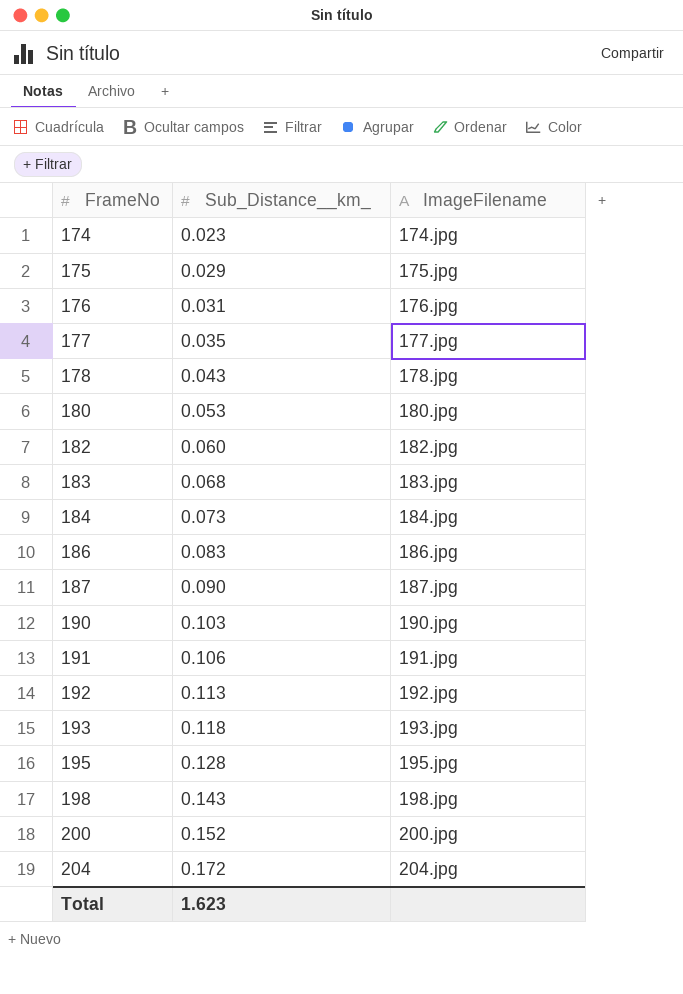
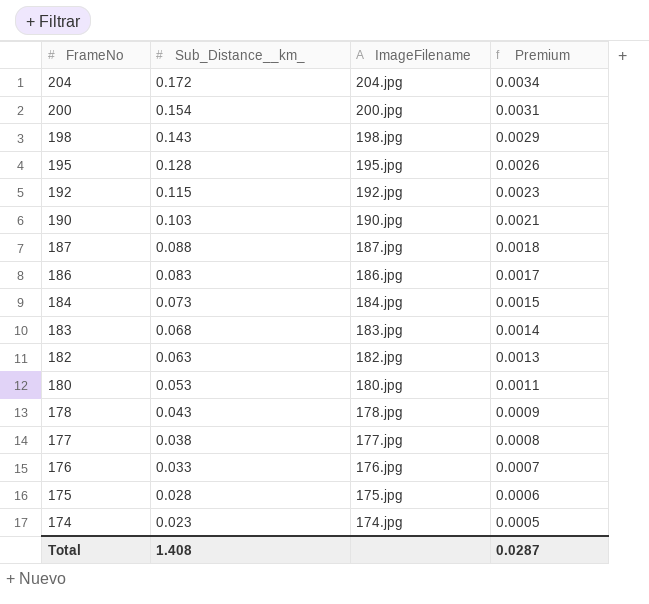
row order: FrameNo ascending -> FrameNo descending
column Premium | formula: none -> [Sub_Distance__km_] * 0.02
row 191: 0.106 | 191.jpg -> none
row 193: 0.118 | 193.jpg -> none
200 | Sub_Distance__km_: 0.152 -> 0.154
192 | Sub_Distance__km_: 0.113 -> 0.115
187 | Sub_Distance__km_: 0.090 -> 0.088
182 | Sub_Distance__km_: 0.060 -> 0.063
177 | Sub_Distance__km_: 0.035 -> 0.038
176 | Sub_Distance__km_: 0.031 -> 0.033
175 | Sub_Distance__km_: 0.029 -> 0.028
Total | Sub_Distance__km_: 1.623 -> 1.408

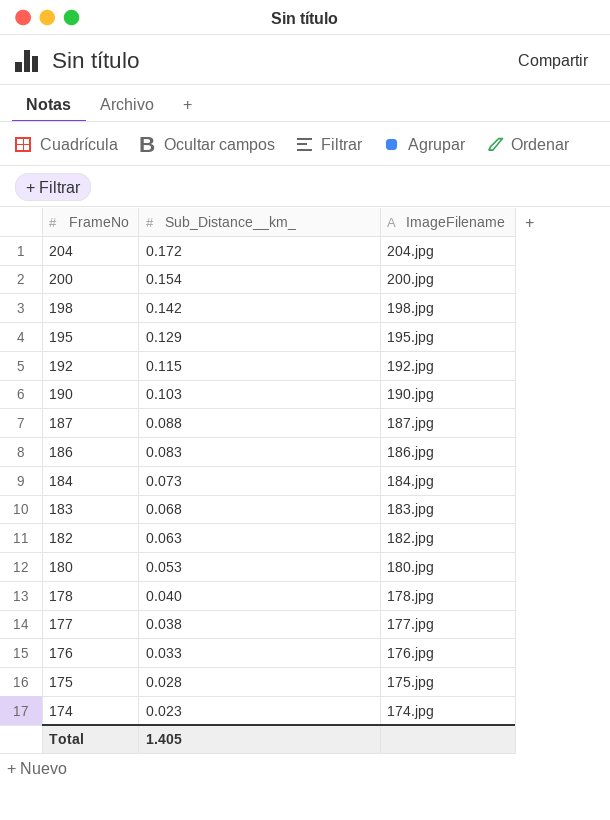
column Premium | formula: [Sub_Distance__km_] * 0.02 -> none
198 | Sub_Distance__km_: 0.143 -> 0.142
195 | Sub_Distance__km_: 0.128 -> 0.129
178 | Sub_Distance__km_: 0.043 -> 0.040
Total | Sub_Distance__km_: 1.408 -> 1.405

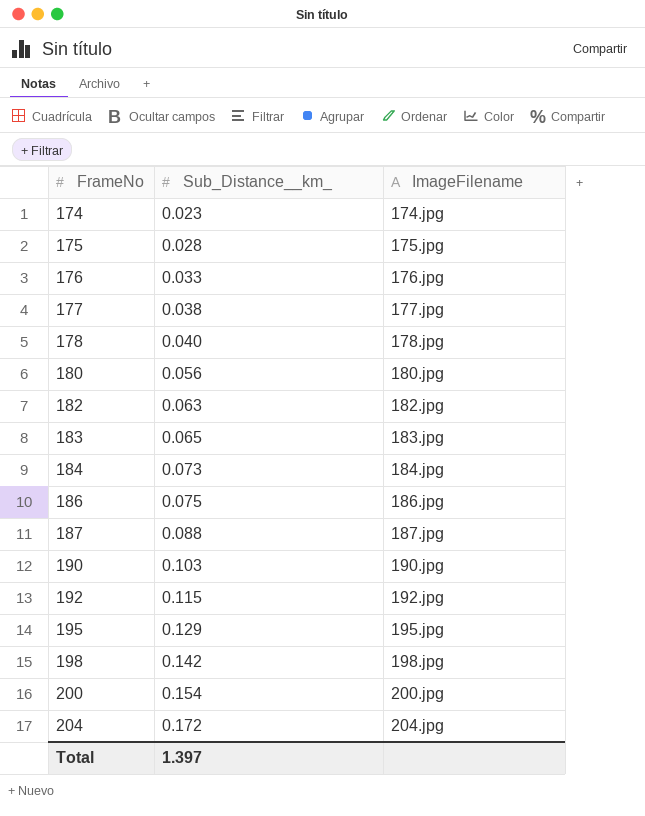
row order: FrameNo descending -> FrameNo ascending
180 | Sub_Distance__km_: 0.053 -> 0.056
183 | Sub_Distance__km_: 0.068 -> 0.065
186 | Sub_Distance__km_: 0.083 -> 0.075
Total | Sub_Distance__km_: 1.405 -> 1.397

